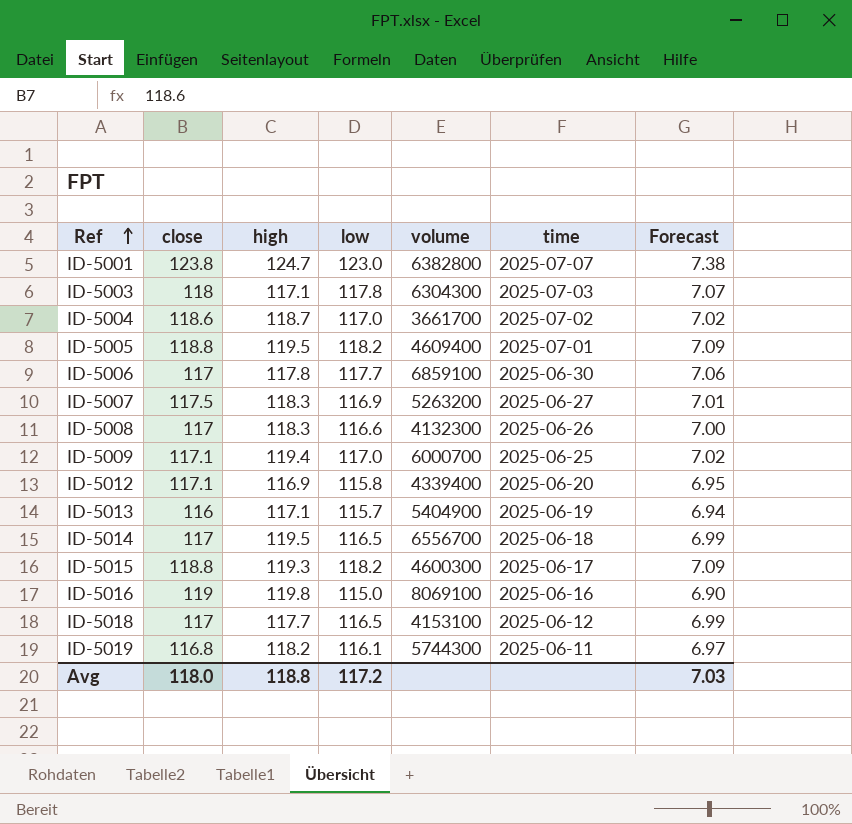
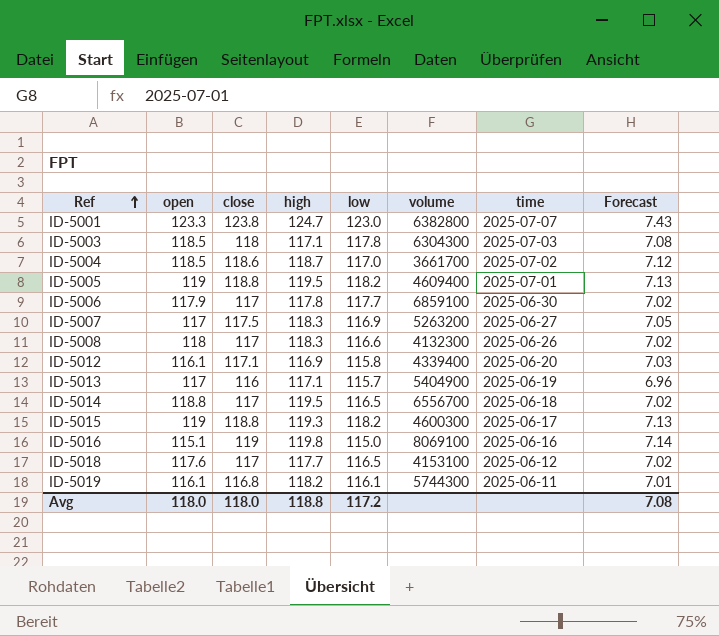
column open | position: none -> 2
column Forecast | formula: [low] * 0.06 -> [close] * 0.06
row ID-5009: 117.1 | 119.4 | 117.0 | 6000700 | 2025-06-25 | 7.02 -> none
Avg | Forecast: 7.03 -> 7.08

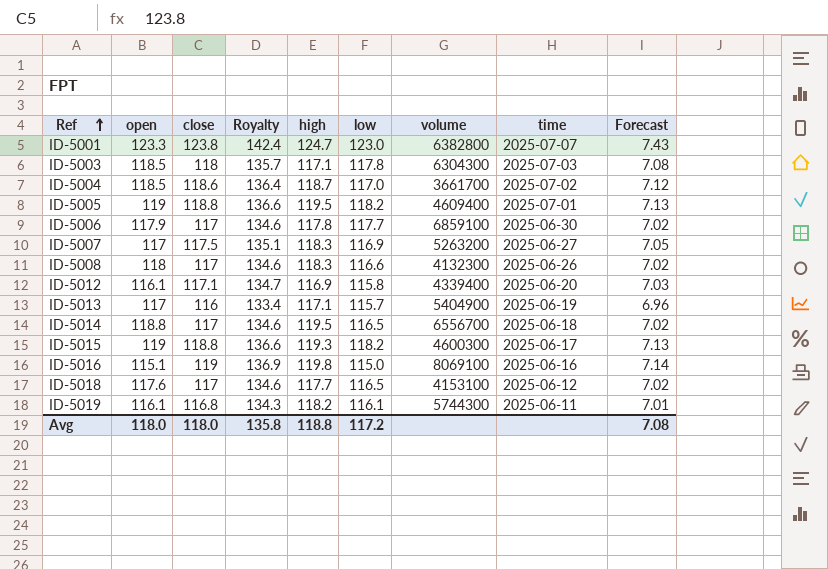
column Royalty | formula: none -> [close] * 1.15

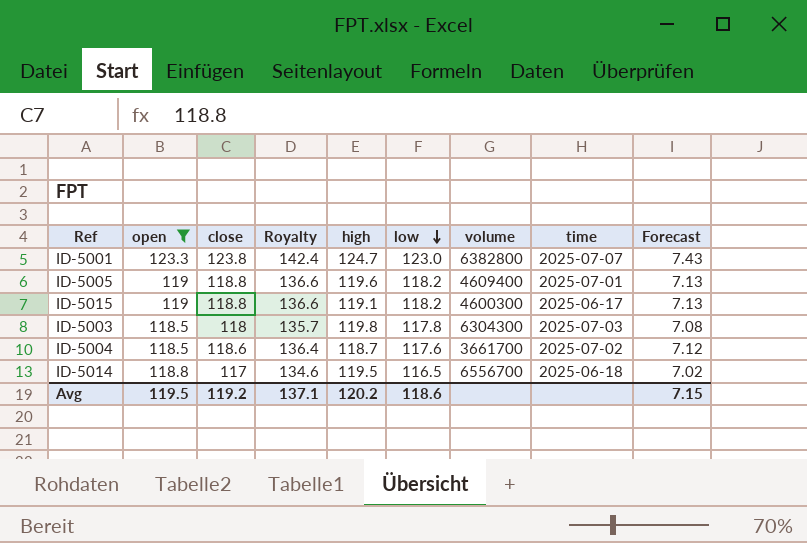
filter: none -> open >= 118.5
row order: Ref ascending -> low descending
ID-5005 | high: 119.5 -> 119.6
ID-5015 | high: 119.3 -> 119.1
ID-5003 | high: 117.1 -> 119.8
ID-5004 | low: 117.0 -> 117.6
Avg | open: 118.0 -> 119.5
Avg | close: 118.0 -> 119.2
Avg | Royalty: 135.8 -> 137.1
Avg | high: 118.8 -> 120.2
Avg | low: 117.2 -> 118.6
Avg | Forecast: 7.08 -> 7.15

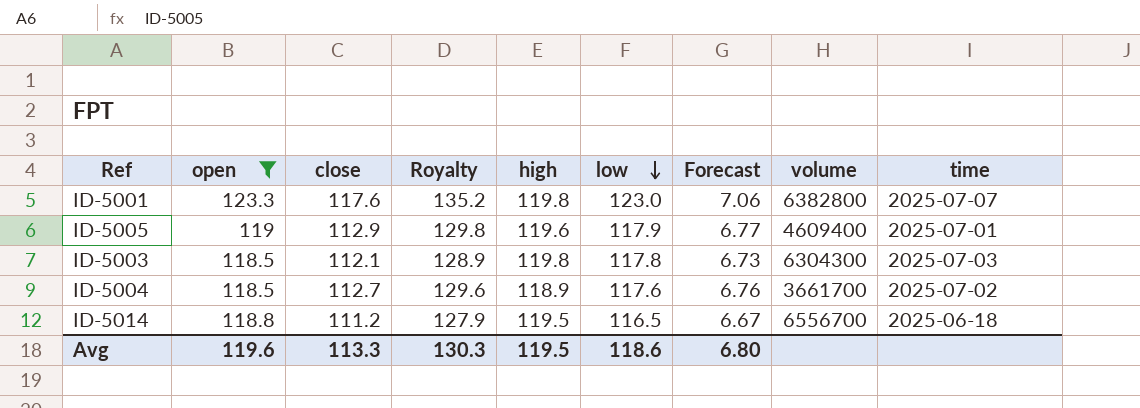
column Forecast | position: 9 -> 7
row ID-5015: 119 | 118.8 | 136.6 | 119.1 | 118.2 | 4600300 | 2025-06-17 | 7.13 -> none
ID-5001 | close: 123.8 -> 117.6
ID-5001 | Royalty: 142.4 -> 135.2
ID-5001 | high: 124.7 -> 119.8
ID-5001 | Forecast: 7.43 -> 7.06
ID-5005 | close: 118.8 -> 112.9
ID-5005 | Royalty: 136.6 -> 129.8
ID-5005 | low: 118.2 -> 117.9
ID-5005 | Forecast: 7.13 -> 6.77
ID-5003 | close: 118 -> 112.1
ID-5003 | Royalty: 135.7 -> 128.9
ID-5003 | Forecast: 7.08 -> 6.73
ID-5004 | close: 118.6 -> 112.7
ID-5004 | Royalty: 136.4 -> 129.6
ID-5004 | high: 118.7 -> 118.9
ID-5004 | Forecast: 7.12 -> 6.76
ID-5014 | close: 117 -> 111.2
ID-5014 | Royalty: 134.6 -> 127.9
ID-5014 | Forecast: 7.02 -> 6.67
Avg | open: 119.5 -> 119.6
Avg | close: 119.2 -> 113.3
Avg | Royalty: 137.1 -> 130.3
Avg | high: 120.2 -> 119.5
Avg | Forecast: 7.15 -> 6.80

